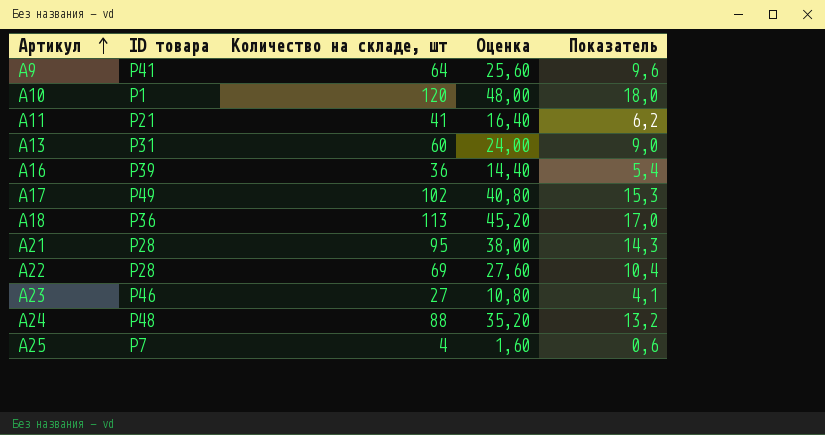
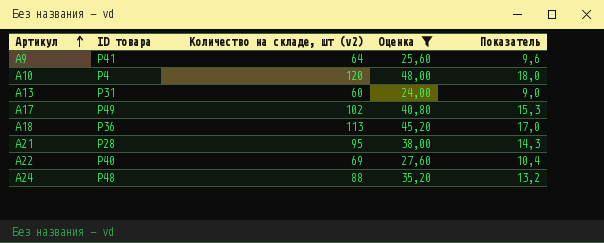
filter: none -> Оценка >= 24,00
column name: Количество на складе, шт -> Количество на складе, шт (v2)
A10 | ID товара: P1 -> P4
A22 | ID товара: P28 -> P40

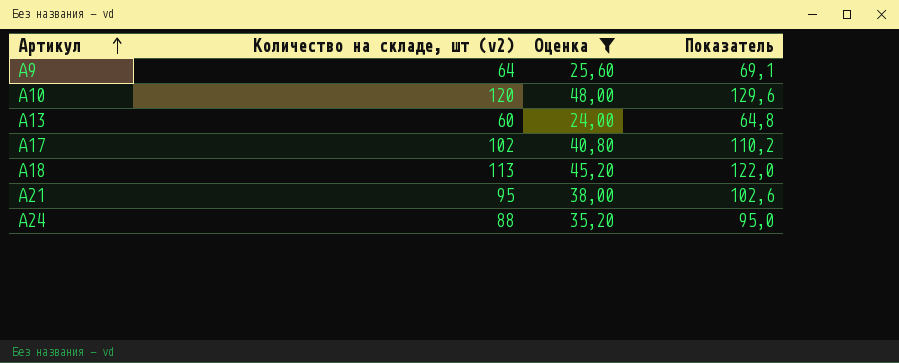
column ID товара | position: 2 -> none
column Показатель | formula: [Количество на складе, шт (v2)] * 0,15 -> [Количество на складе, шт (v2)] * 1,08
row A22: P40 | 69 | 27,60 | 10,4 -> none

